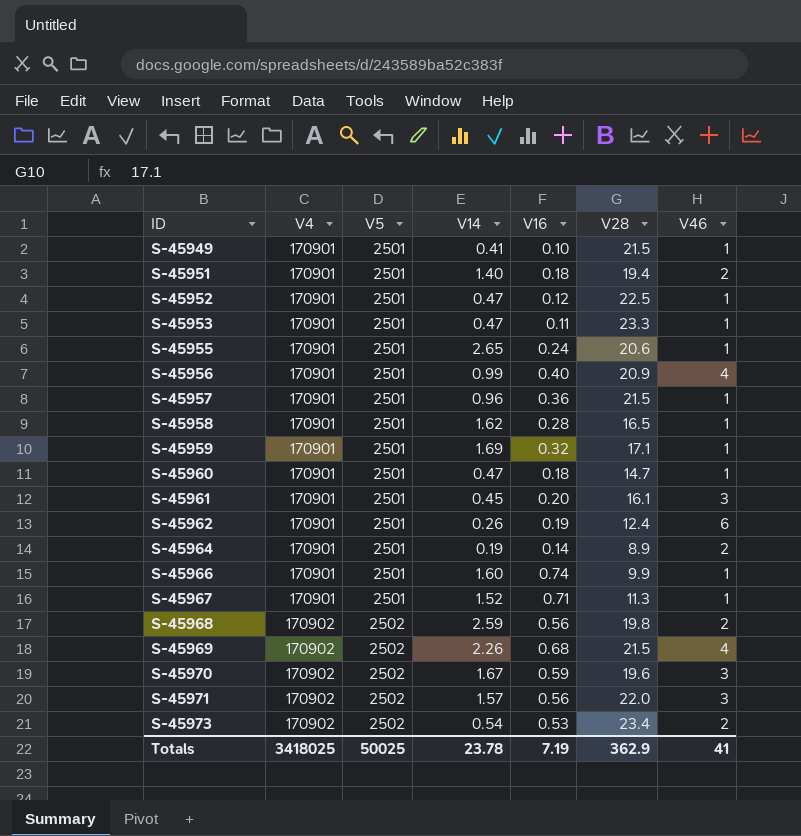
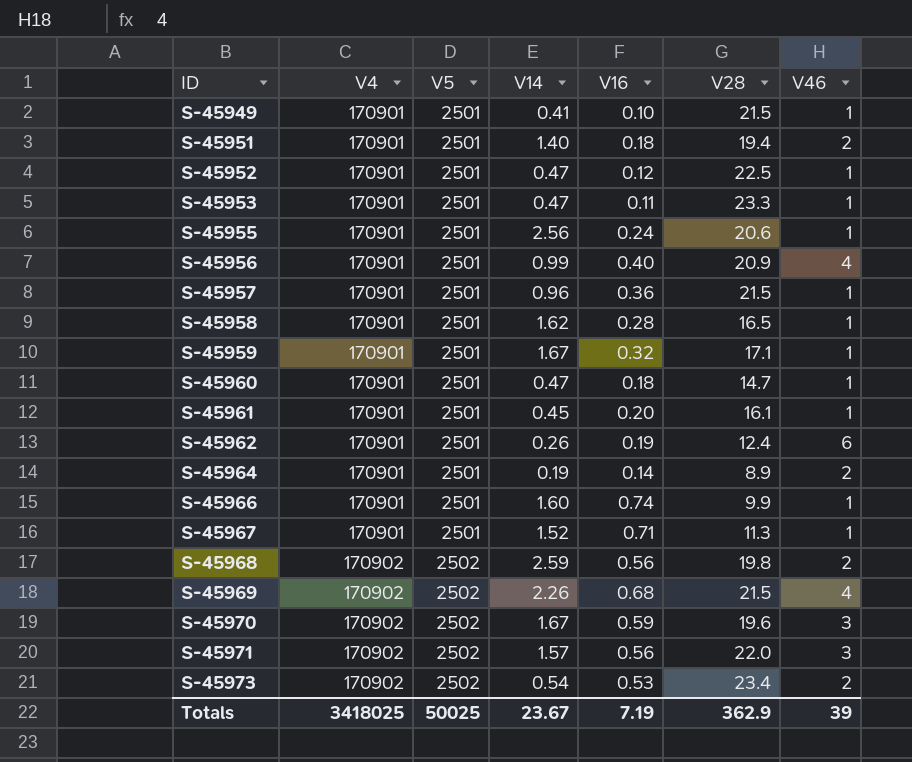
S-45955 | V14: 2.65 -> 2.56
S-45959 | V14: 1.69 -> 1.67
S-45961 | V46: 3 -> 1
Totals | V14: 23.78 -> 23.67
Totals | V46: 41 -> 39

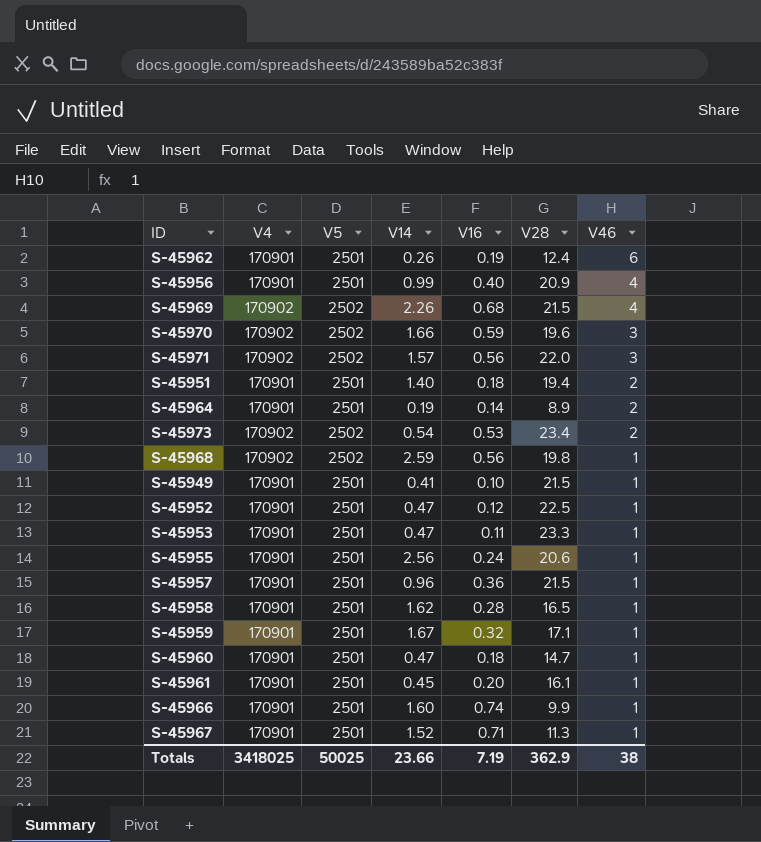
row order: ID ascending -> V46 descending
S-45970 | V14: 1.67 -> 1.66
S-45968 | V46: 2 -> 1
Totals | V14: 23.67 -> 23.66
Totals | V46: 39 -> 38

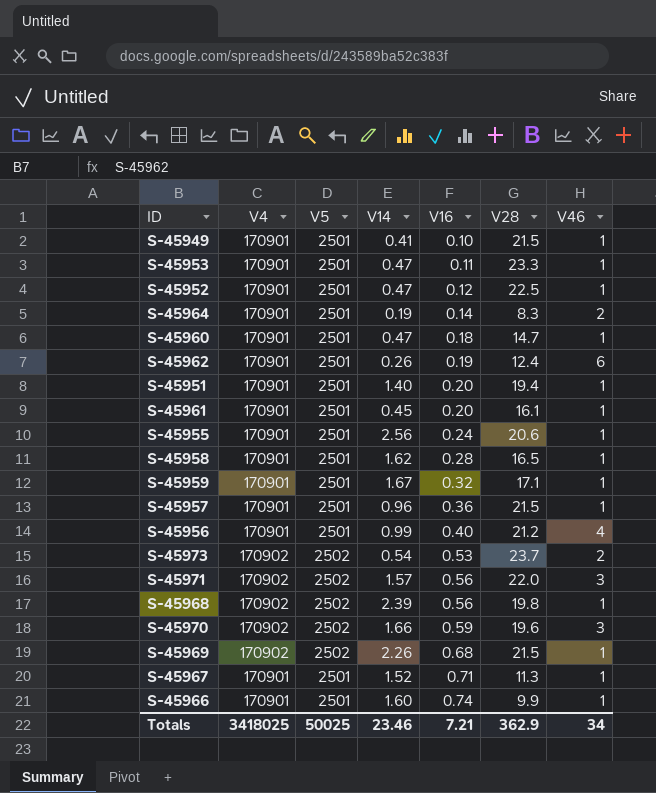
row order: V46 descending -> V16 ascending
S-45964 | V28: 8.9 -> 8.3
S-45951 | V16: 0.18 -> 0.20
S-45951 | V46: 2 -> 1
S-45956 | V28: 20.9 -> 21.2
S-45973 | V28: 23.4 -> 23.7
S-45968 | V14: 2.59 -> 2.39
S-45969 | V46: 4 -> 1
Totals | V14: 23.66 -> 23.46
Totals | V16: 7.19 -> 7.21
Totals | V46: 38 -> 34

